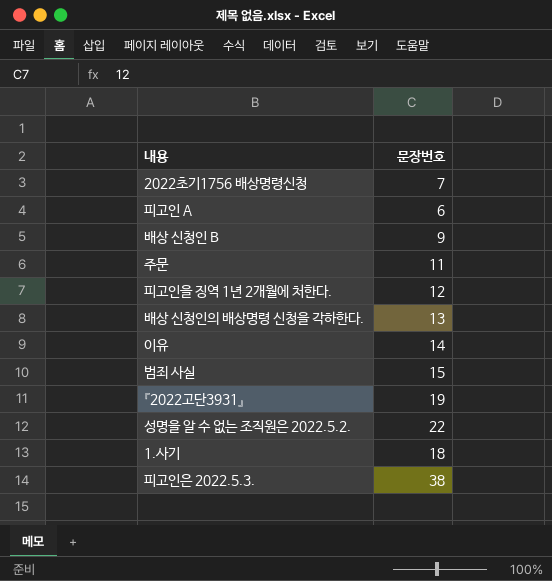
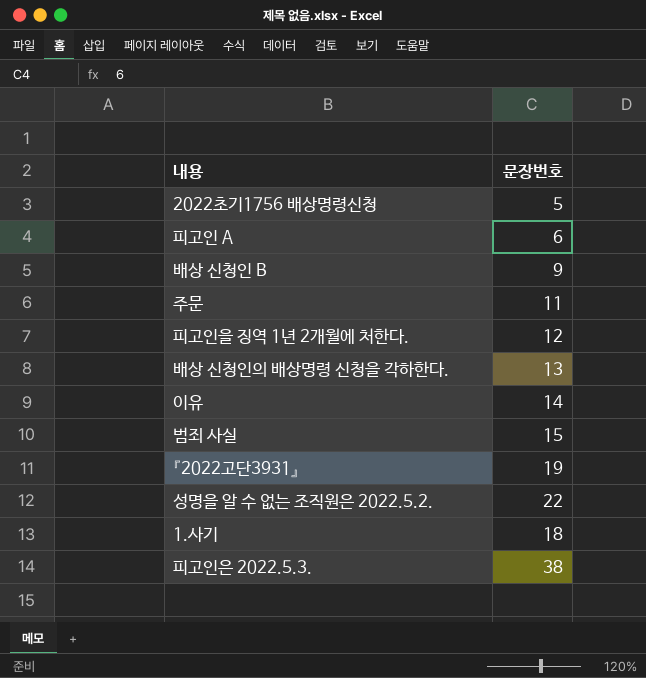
2022초기1756 배상명령신청 | 문장번호: 7 -> 5

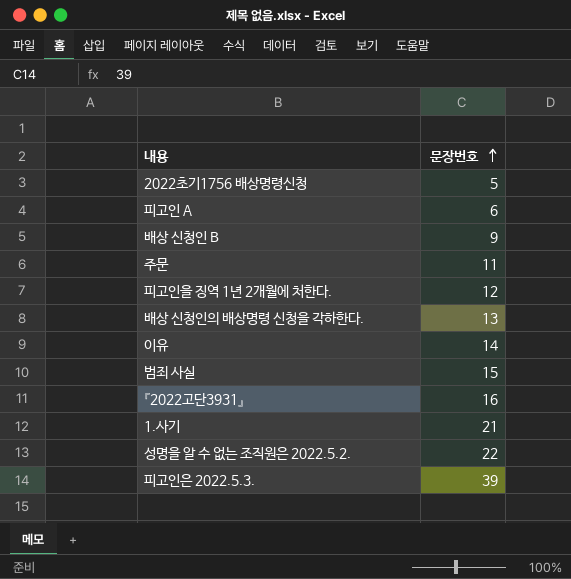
row order: none -> 문장번호 ascending
『2022고단3931』 | 문장번호: 19 -> 16
1.사기 | 문장번호: 18 -> 21
피고인은 2022.5.3. | 문장번호: 38 -> 39

